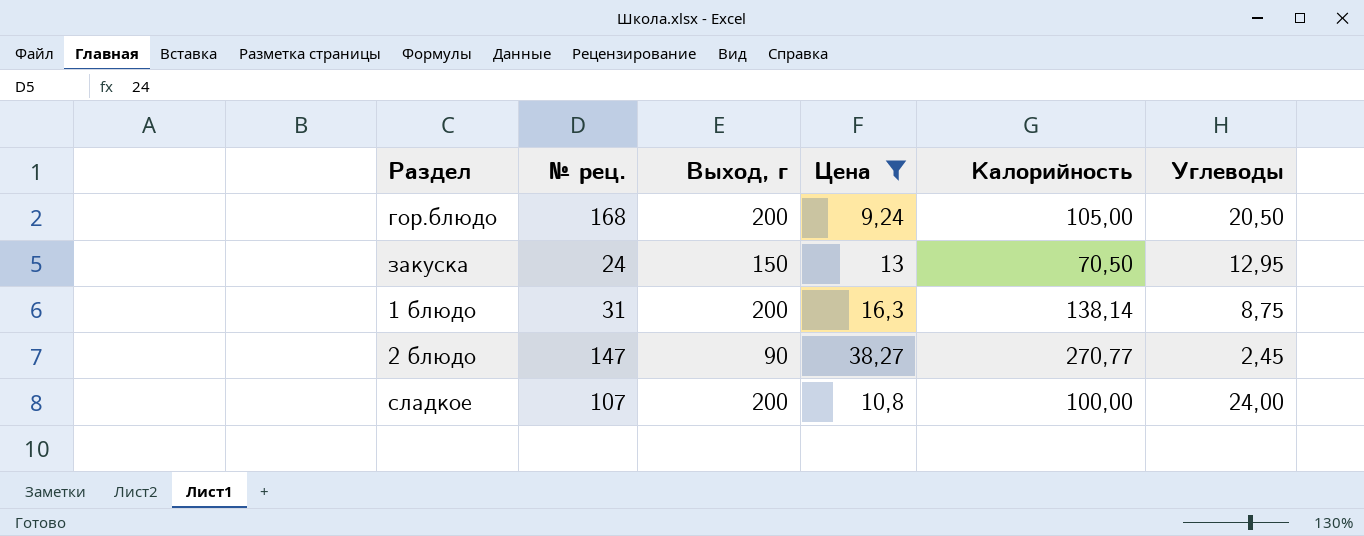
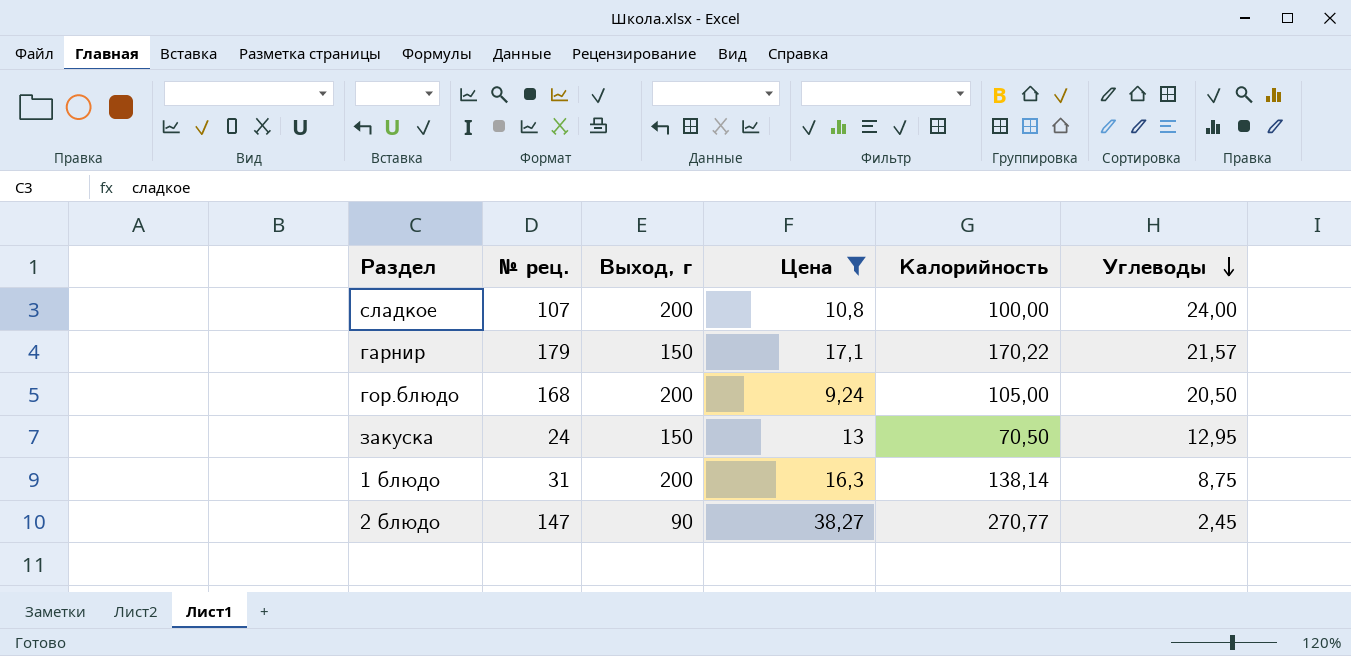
row order: none -> Углеводы descending
row гарнир: none -> 179 | 150 | 17,1 | 170,22 | 21,57

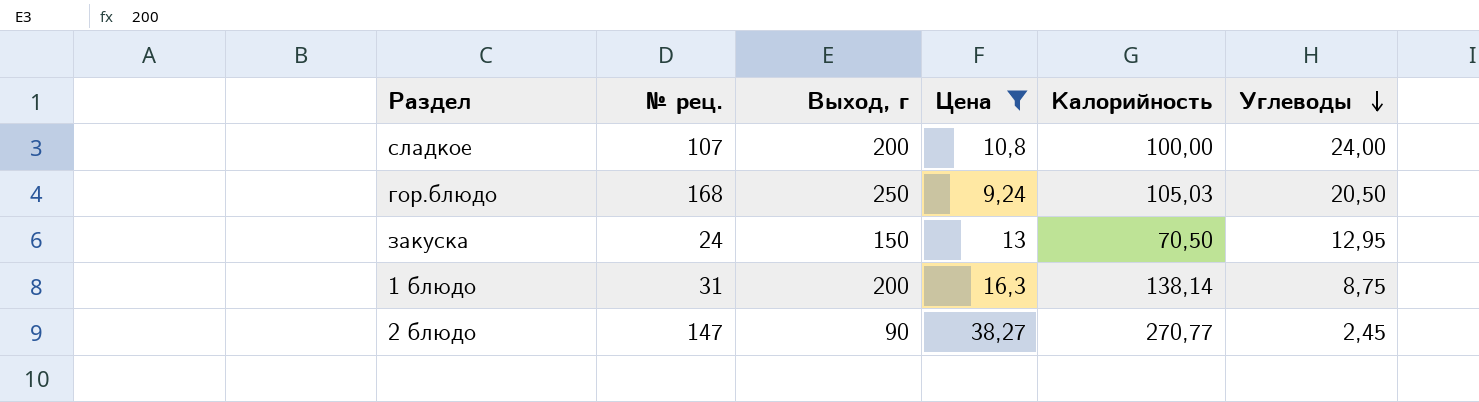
row гарнир: 179 | 150 | 17,1 | 170,22 | 21,57 -> none
гор.блюдо | Выход, г: 200 -> 250
гор.блюдо | Калорийность: 105,00 -> 105,03

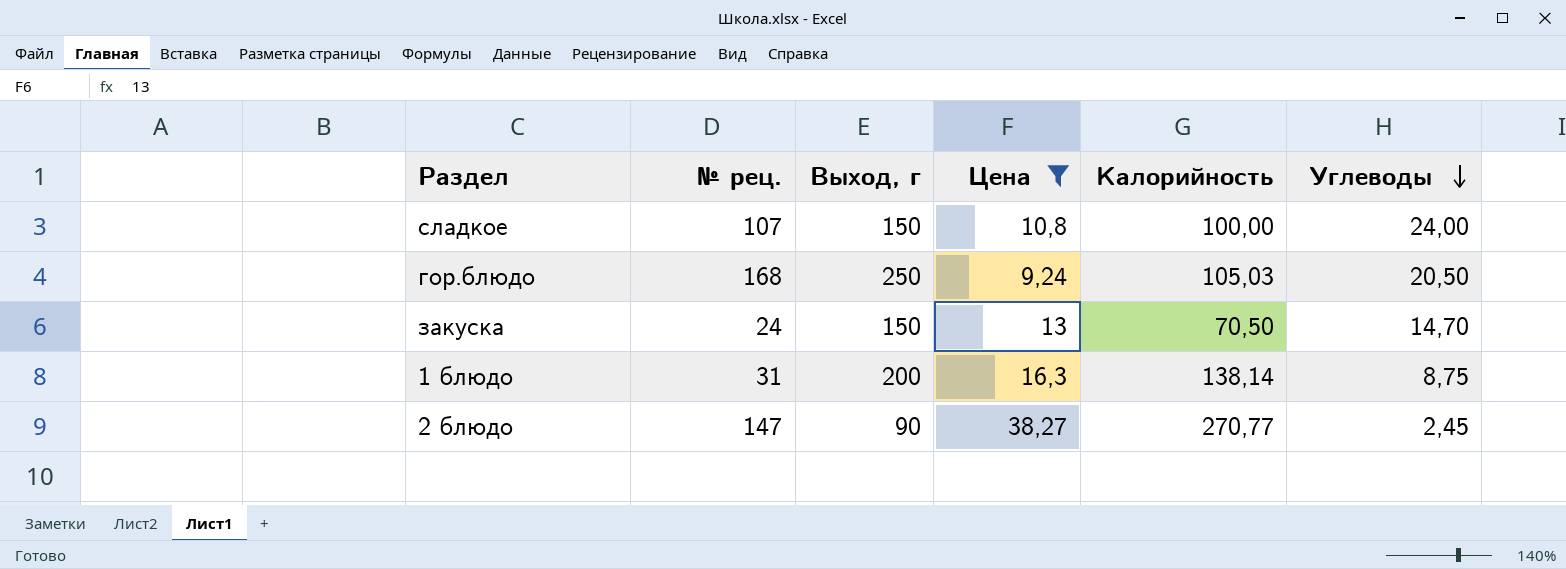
сладкое | Выход, г: 200 -> 150
закуска | Углеводы: 12,95 -> 14,70

